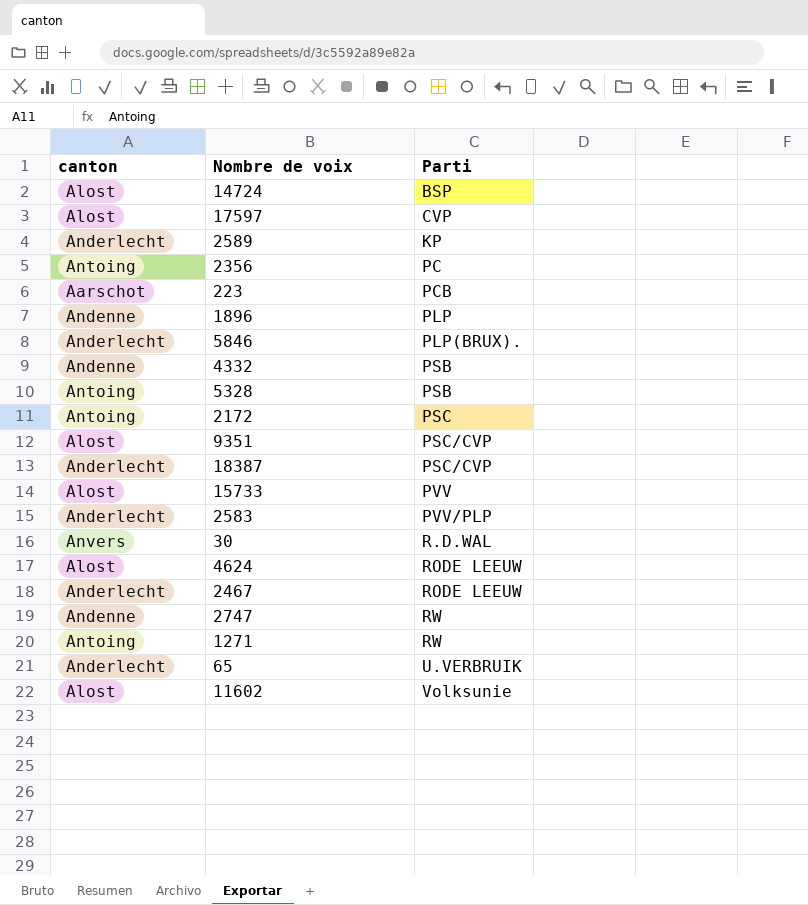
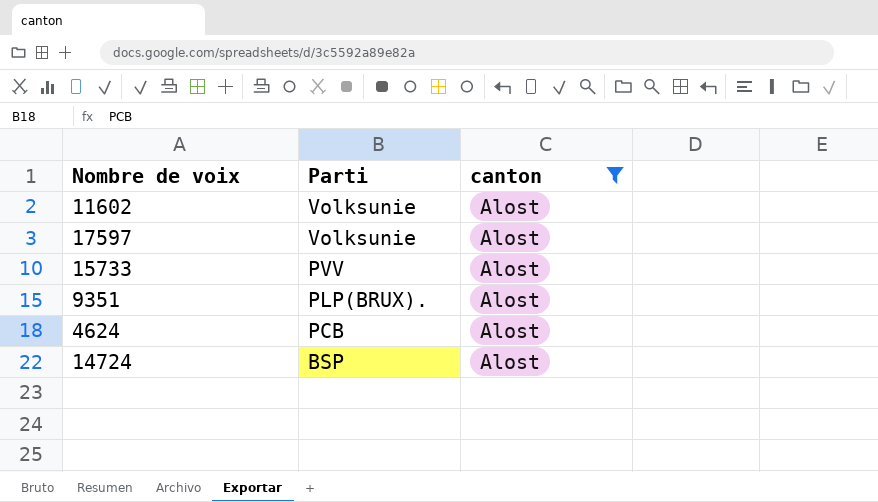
filter: none -> canton = Alost
row order: Parti ascending -> Parti descending
column canton | position: 1 -> 3
17597 | Parti: CVP -> Volksunie
9351 | Parti: PSC/CVP -> PLP(BRUX).
4624 | Parti: RODE LEEUW -> PCB

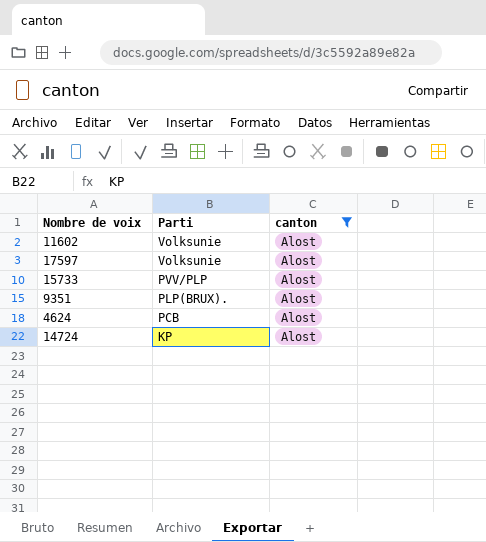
15733 | Parti: PVV -> PVV/PLP
14724 | Parti: BSP -> KP

